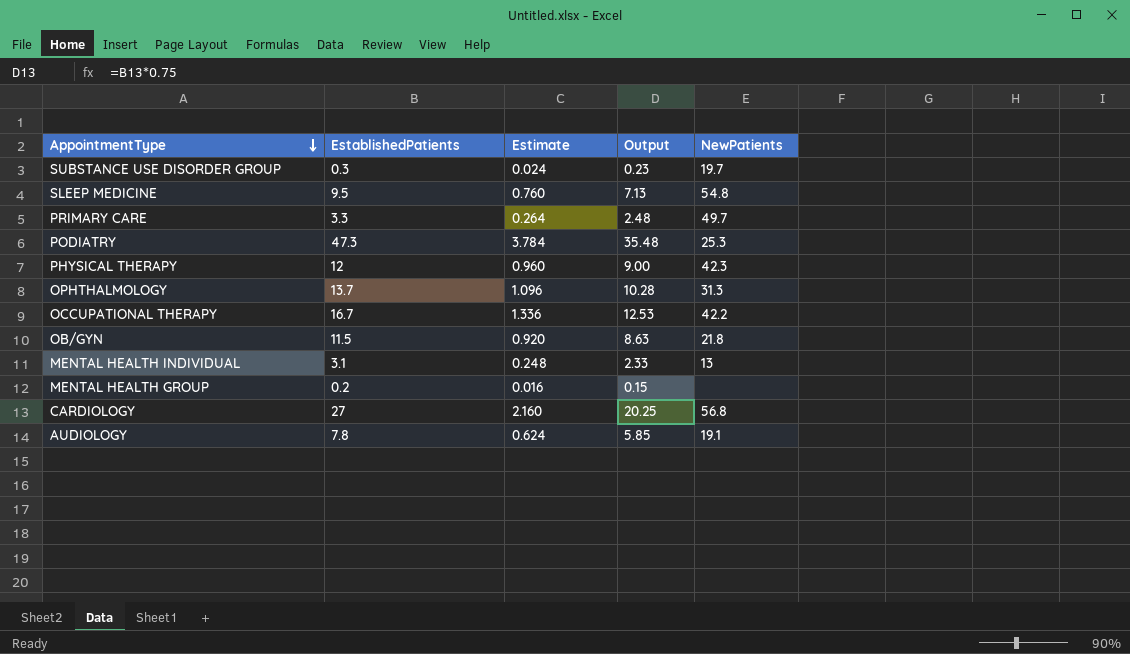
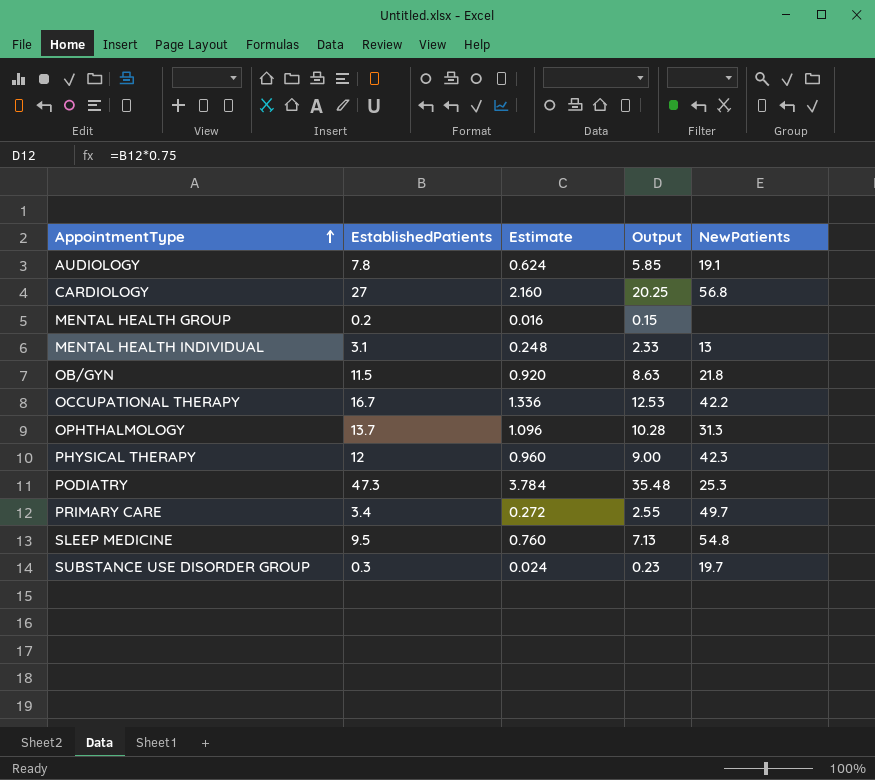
row order: AppointmentType descending -> AppointmentType ascending
PRIMARY CARE | EstablishedPatients: 3.3 -> 3.4
PRIMARY CARE | Estimate: 0.264 -> 0.272
PRIMARY CARE | Output: 2.48 -> 2.55

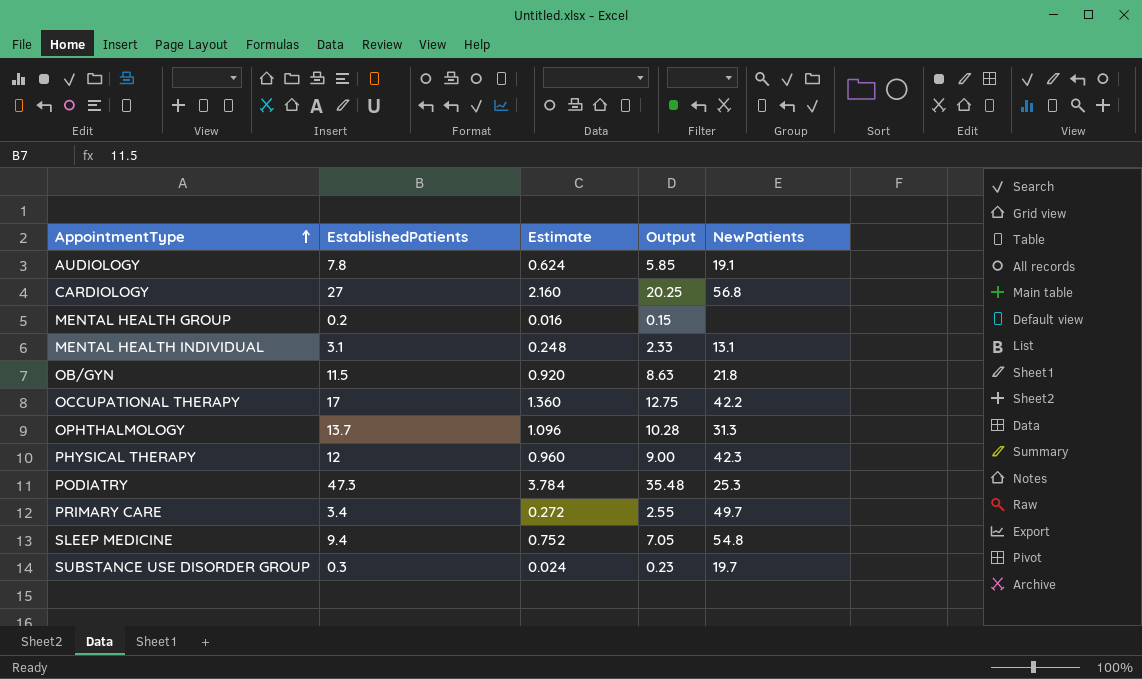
MENTAL HEALTH INDIVIDUAL | NewPatients: 13 -> 13.1
OCCUPATIONAL THERAPY | EstablishedPatients: 16.7 -> 17
OCCUPATIONAL THERAPY | Estimate: 1.336 -> 1.360
OCCUPATIONAL THERAPY | Output: 12.53 -> 12.75
SLEEP MEDICINE | EstablishedPatients: 9.5 -> 9.4
SLEEP MEDICINE | Estimate: 0.760 -> 0.752
SLEEP MEDICINE | Output: 7.13 -> 7.05

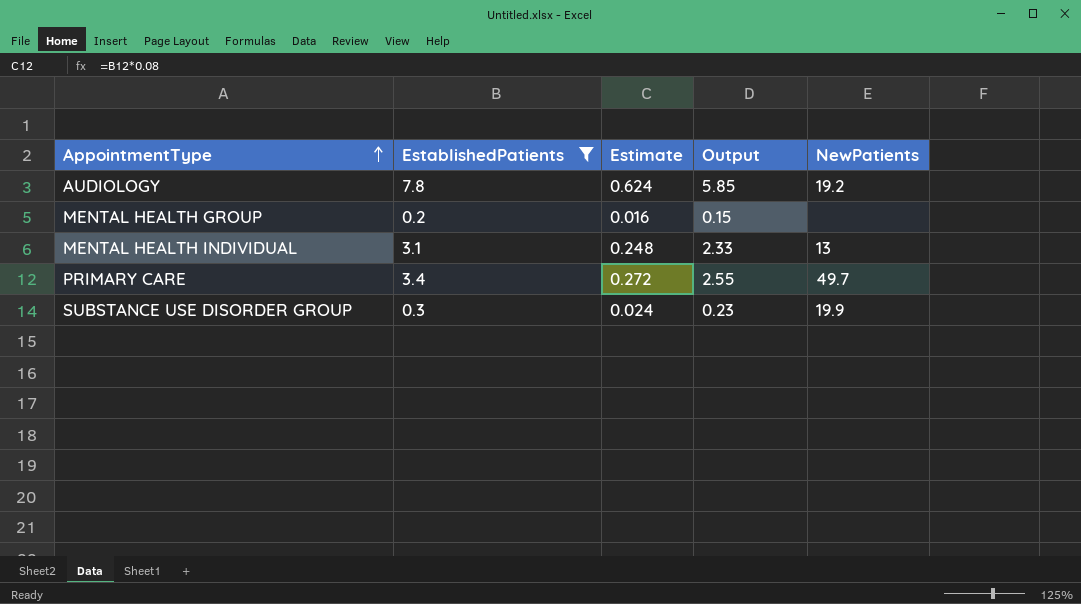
filter: none -> EstablishedPatients <= 7.8
AUDIOLOGY | NewPatients: 19.1 -> 19.2
MENTAL HEALTH INDIVIDUAL | NewPatients: 13.1 -> 13
SUBSTANCE USE DISORDER GROUP | NewPatients: 19.7 -> 19.9

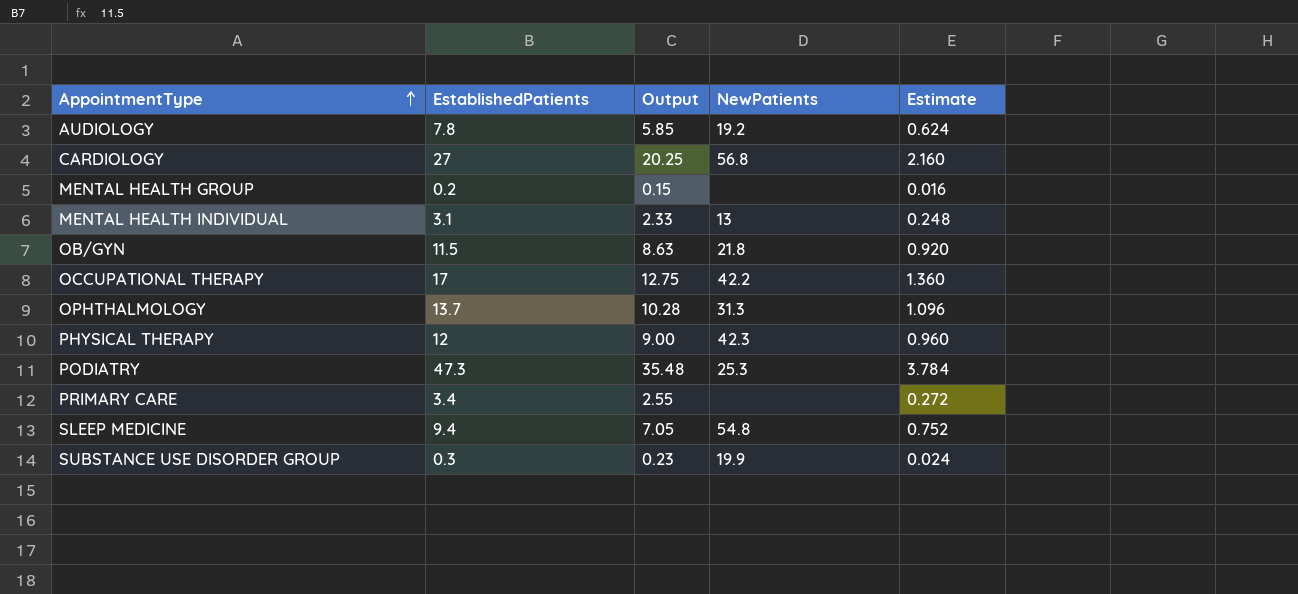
filter: EstablishedPatients <= 7.8 -> none
column Estimate | position: 3 -> 5
PRIMARY CARE | NewPatients: 49.7 -> none

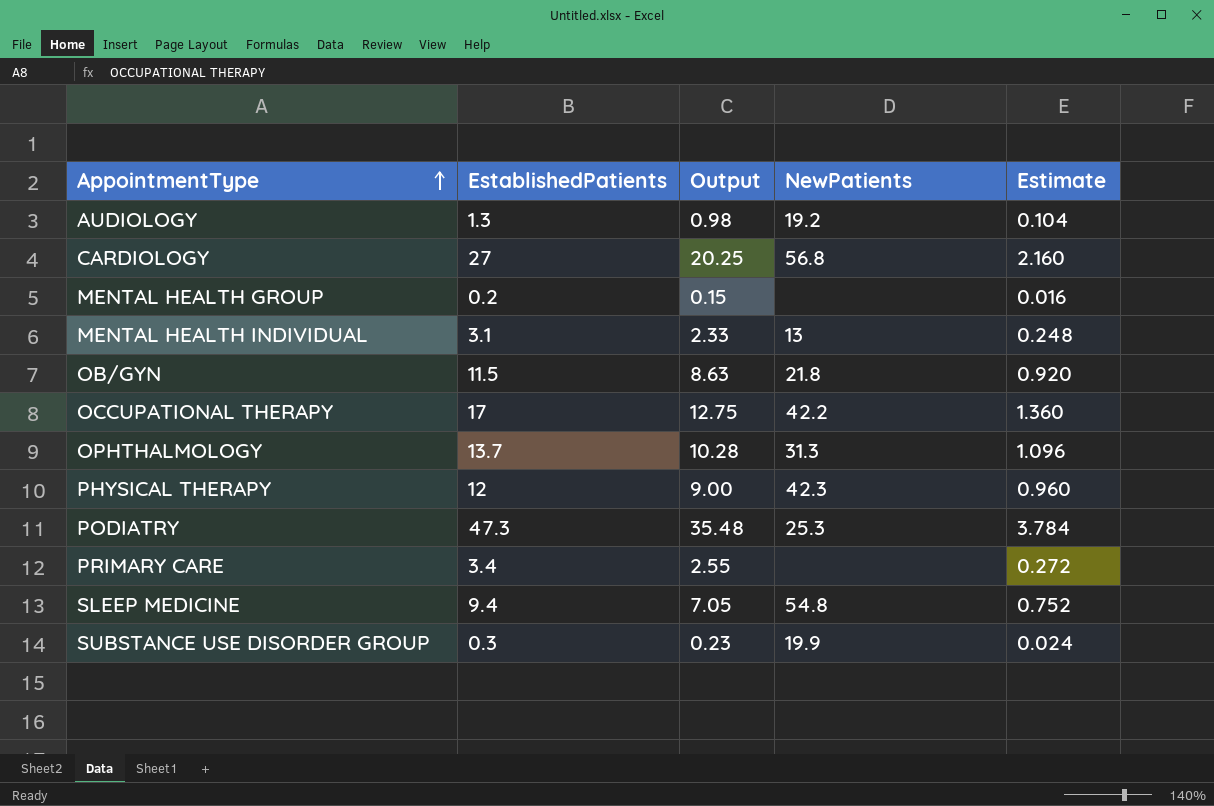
AUDIOLOGY | EstablishedPatients: 7.8 -> 1.3
AUDIOLOGY | Output: 5.85 -> 0.98
AUDIOLOGY | Estimate: 0.624 -> 0.104

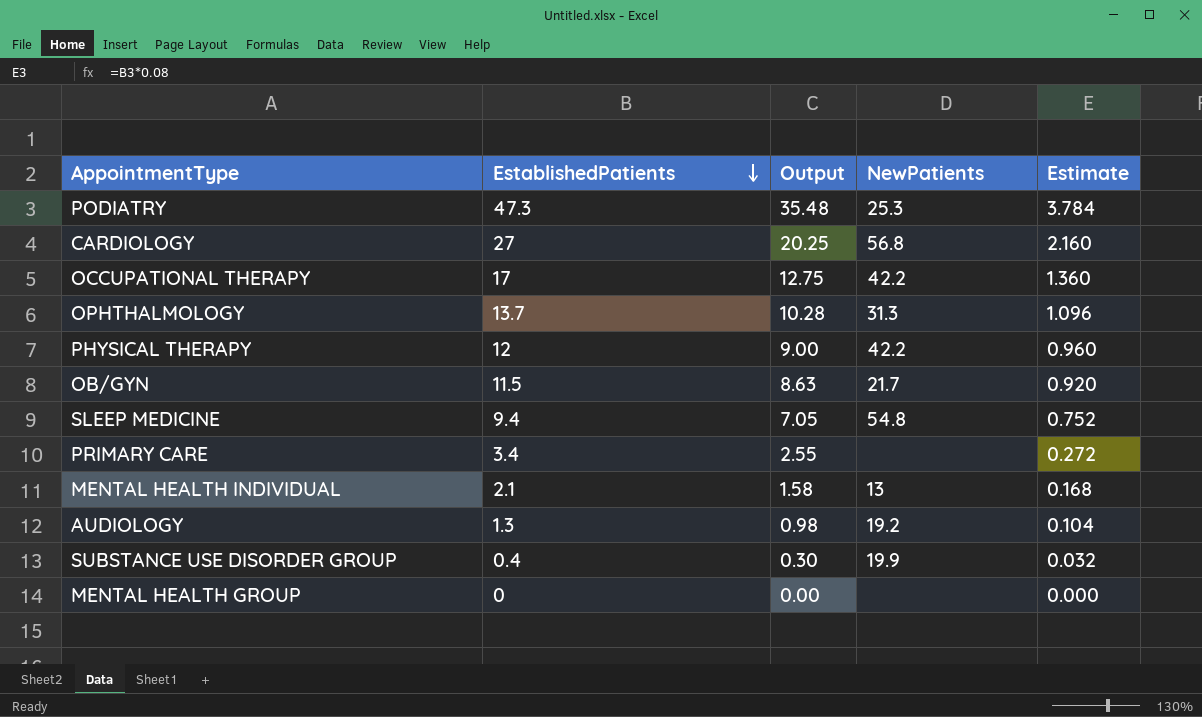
row order: AppointmentType ascending -> EstablishedPatients descending
PHYSICAL THERAPY | NewPatients: 42.3 -> 42.2
OB/GYN | NewPatients: 21.8 -> 21.7
MENTAL HEALTH INDIVIDUAL | EstablishedPatients: 3.1 -> 2.1
MENTAL HEALTH INDIVIDUAL | Output: 2.33 -> 1.58
MENTAL HEALTH INDIVIDUAL | Estimate: 0.248 -> 0.168
SUBSTANCE USE DISORDER GROUP | EstablishedPatients: 0.3 -> 0.4
SUBSTANCE USE DISORDER GROUP | Output: 0.23 -> 0.30
SUBSTANCE USE DISORDER GROUP | Estimate: 0.024 -> 0.032
MENTAL HEALTH GROUP | EstablishedPatients: 0.2 -> 0
MENTAL HEALTH GROUP | Output: 0.15 -> 0.00
MENTAL HEALTH GROUP | Estimate: 0.016 -> 0.000

